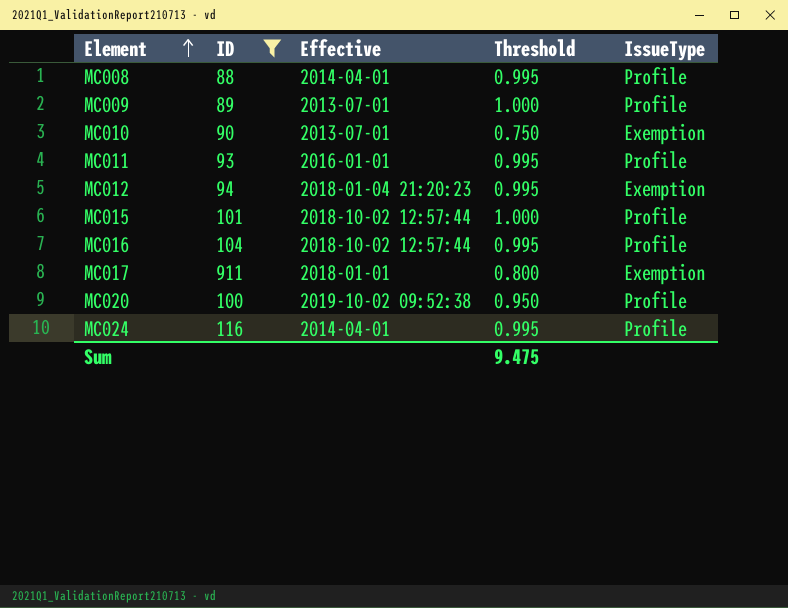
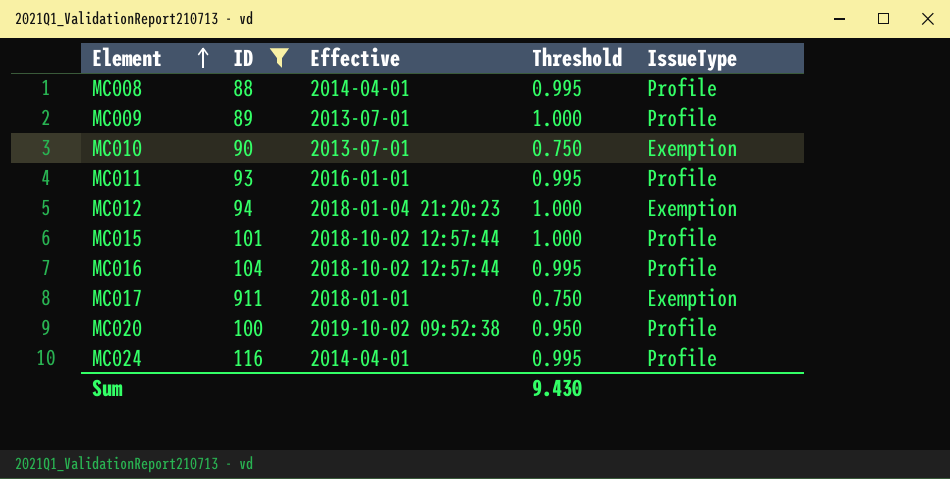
MC012 | Threshold: 0.995 -> 1.000
MC017 | Threshold: 0.800 -> 0.750
Sum | Threshold: 9.475 -> 9.430

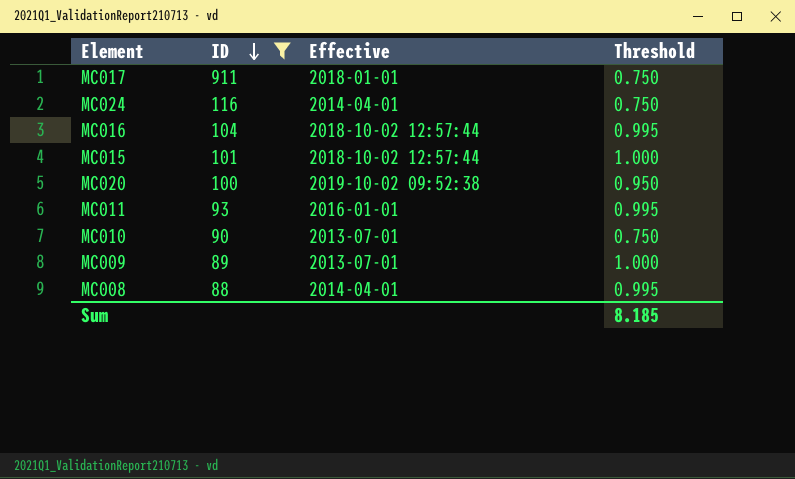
row order: Element ascending -> ID descending
column IssueType | position: 5 -> none
row MC012: 94 | 2018-01-04 21:20:23 | 1.000 | Exemption -> none
MC024 | Threshold: 0.995 -> 0.750
Sum | Threshold: 9.430 -> 8.185

